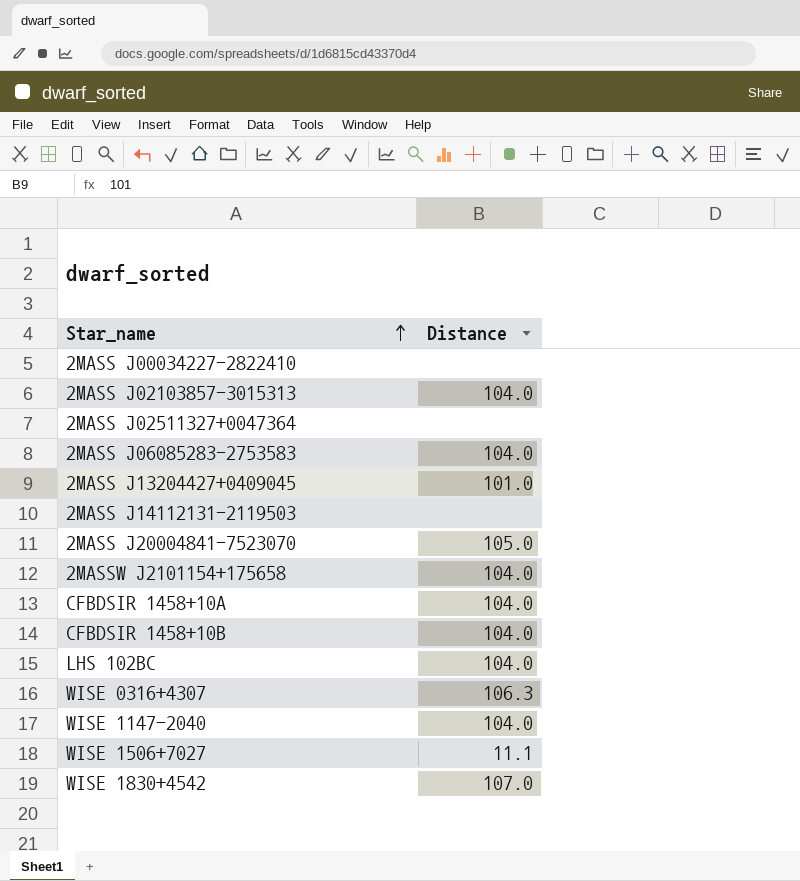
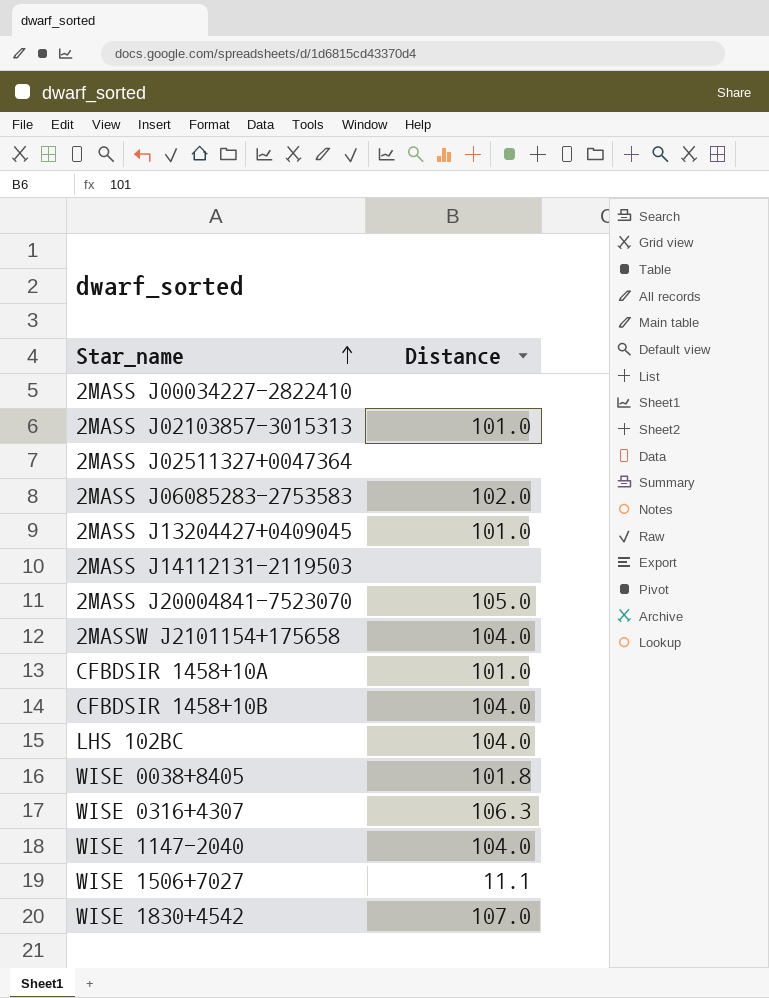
2MASS J02103857-3015313 | Distance: 104.0 -> 101.0
2MASS J06085283-2753583 | Distance: 104.0 -> 102.0
CFBDSIR 1458+10A | Distance: 104.0 -> 101.0
row WISE 0038+8405: none -> 101.8

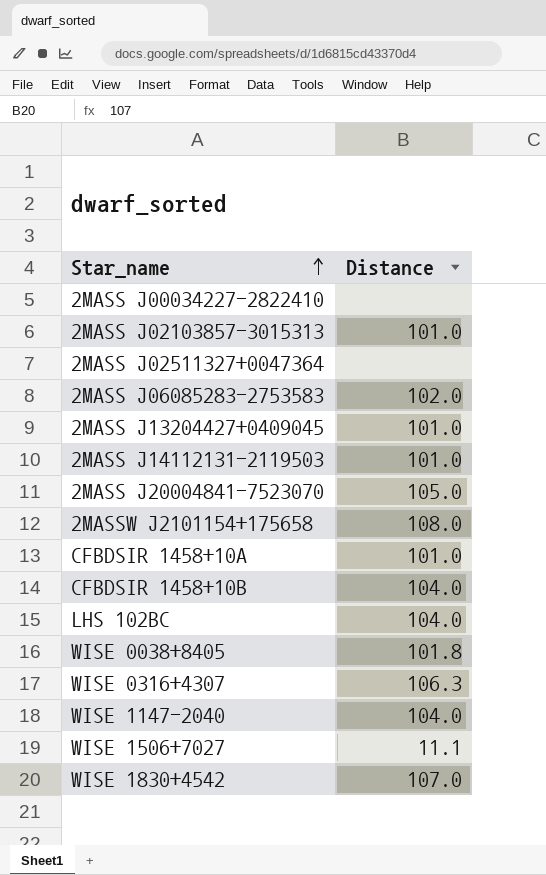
2MASS J14112131-2119503 | Distance: none -> 101.0
2MASSW J2101154+175658 | Distance: 104.0 -> 108.0

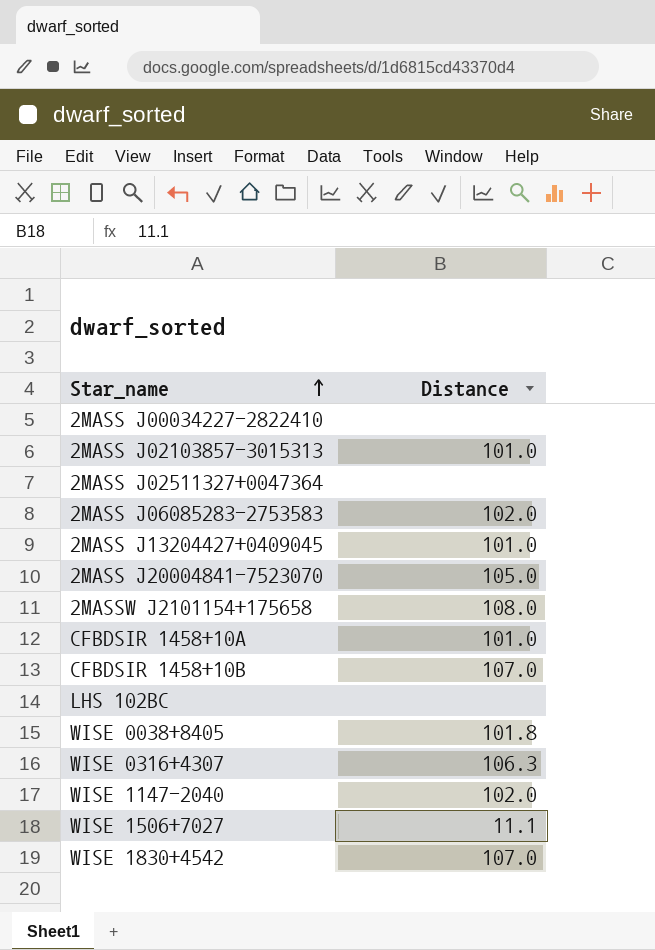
row 2MASS J14112131-2119503: 101.0 -> none
CFBDSIR 1458+10B | Distance: 104.0 -> 107.0
LHS 102BC | Distance: 104.0 -> none
WISE 1147-2040 | Distance: 104.0 -> 102.0

